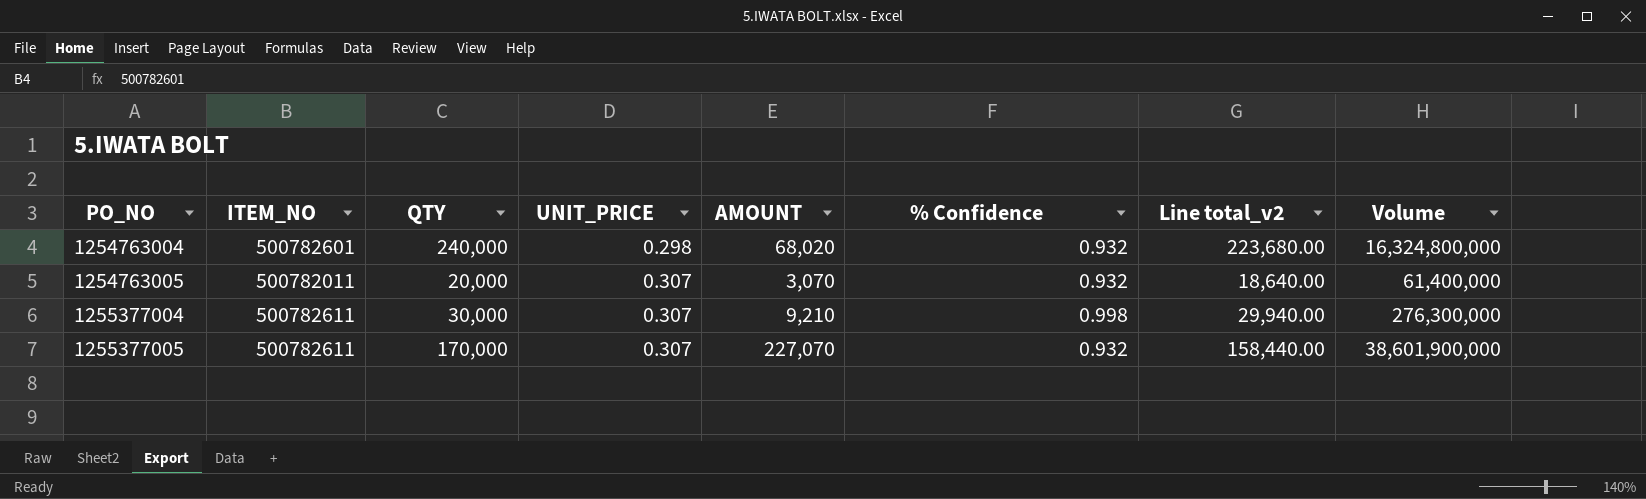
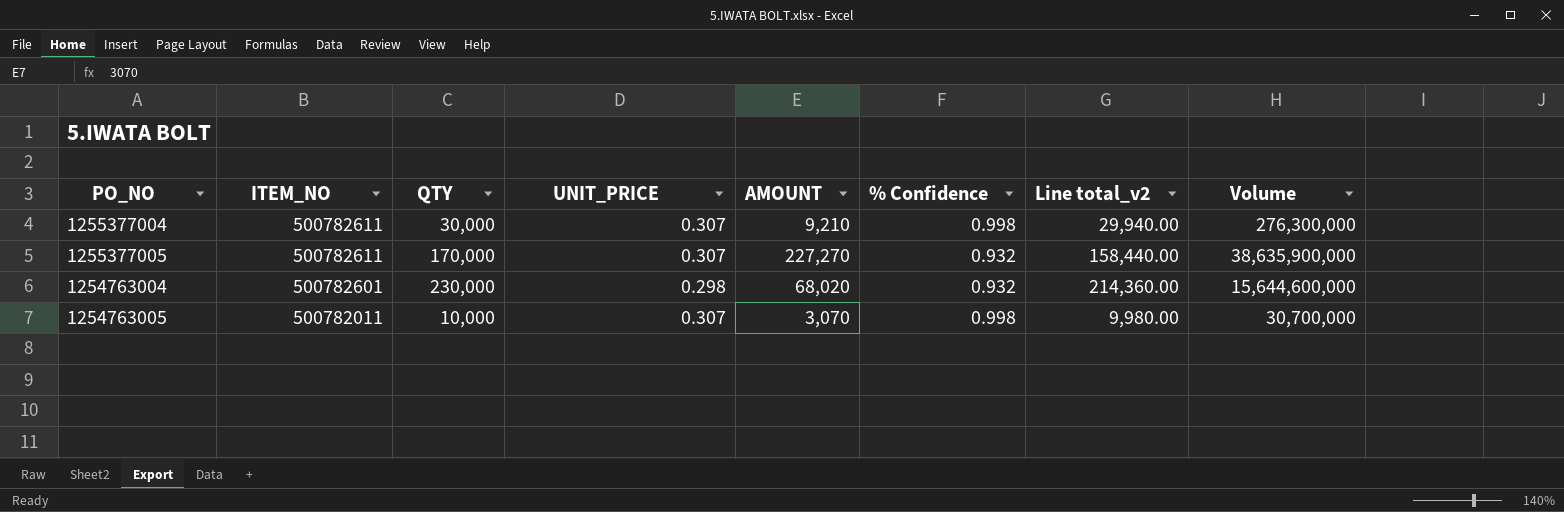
row order: PO_NO ascending -> ITEM_NO descending
1255377005 | AMOUNT: 227,070 -> 227,270
1255377005 | Volume: 38,601,900,000 -> 38,635,900,000
1254763004 | QTY: 240,000 -> 230,000
1254763004 | Line total_v2: 223,680.00 -> 214,360.00
1254763004 | Volume: 16,324,800,000 -> 15,644,600,000
1254763005 | QTY: 20,000 -> 10,000
1254763005 | % Confidence: 0.932 -> 0.998
1254763005 | Line total_v2: 18,640.00 -> 9,980.00
1254763005 | Volume: 61,400,000 -> 30,700,000

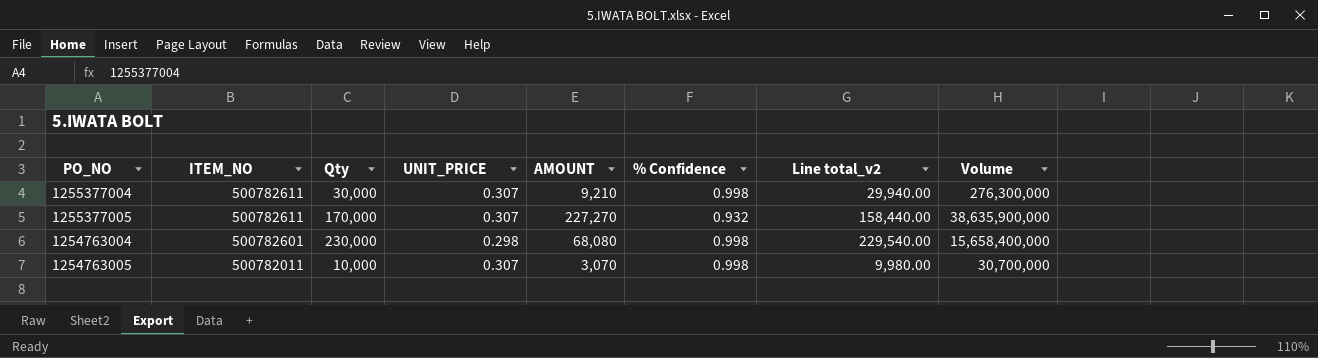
column name: QTY -> Qty
1254763004 | AMOUNT: 68,020 -> 68,080
1254763004 | % Confidence: 0.932 -> 0.998
1254763004 | Line total_v2: 214,360.00 -> 229,540.00
1254763004 | Volume: 15,644,600,000 -> 15,658,400,000

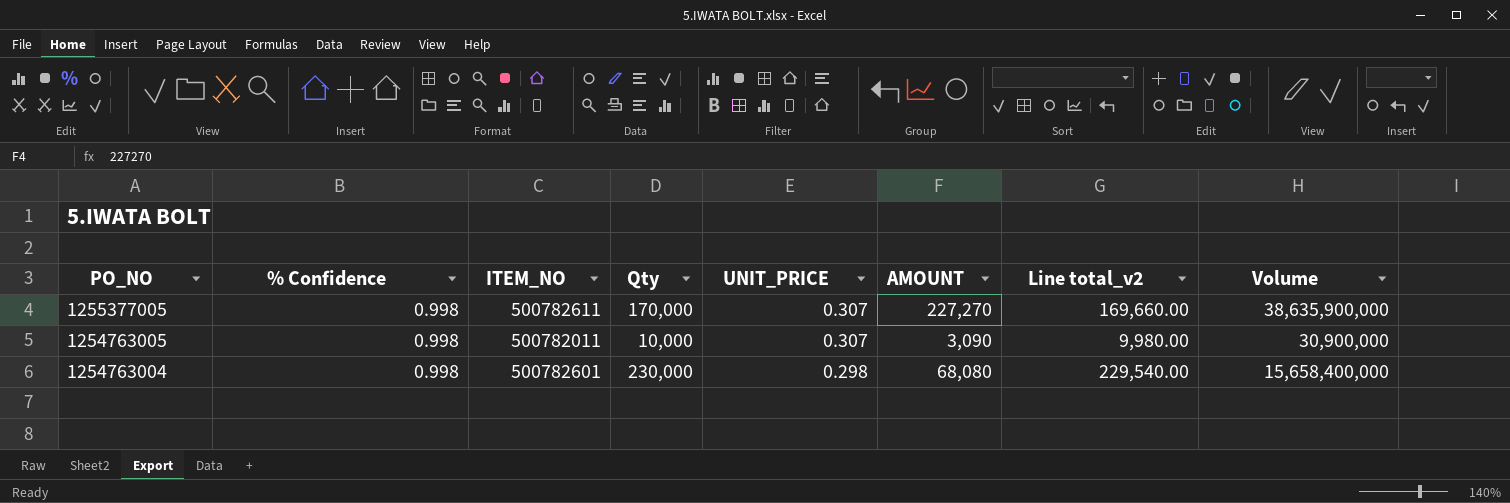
row order: ITEM_NO descending -> PO_NO descending
column % Confidence | position: 6 -> 2
row 1255377004: 500782611 | 30,000 | 0.307 | 9,210 | 0.998 | 29,940.00 | 276,300,000 -> none
1255377005 | % Confidence: 0.932 -> 0.998
1255377005 | Line total_v2: 158,440.00 -> 169,660.00
1254763005 | AMOUNT: 3,070 -> 3,090
1254763005 | Volume: 30,700,000 -> 30,900,000

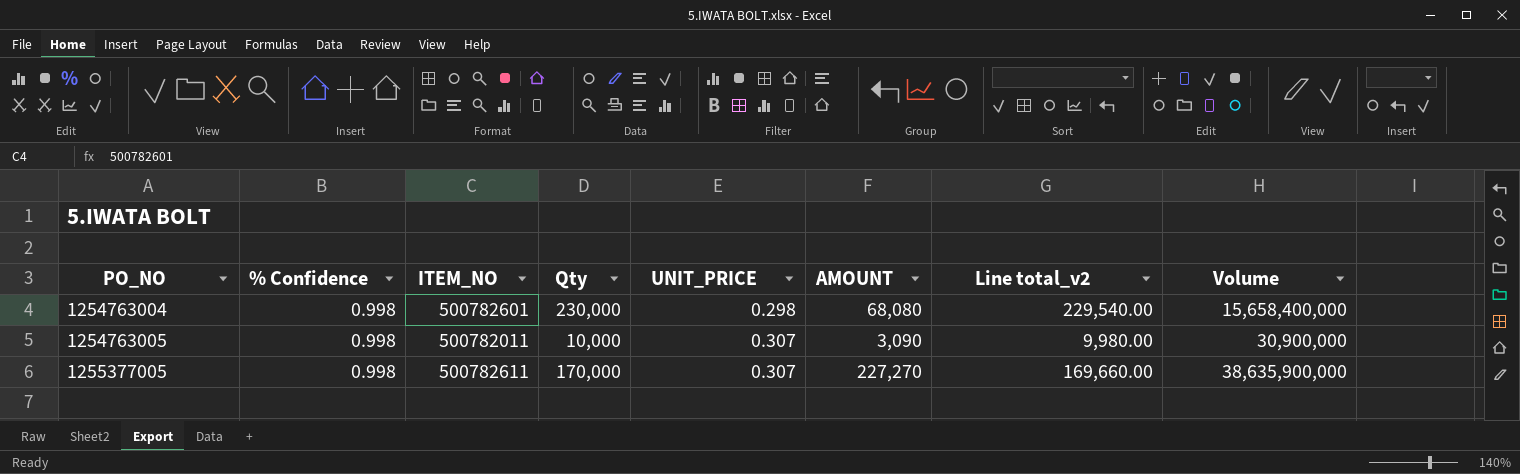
row order: PO_NO descending -> PO_NO ascending

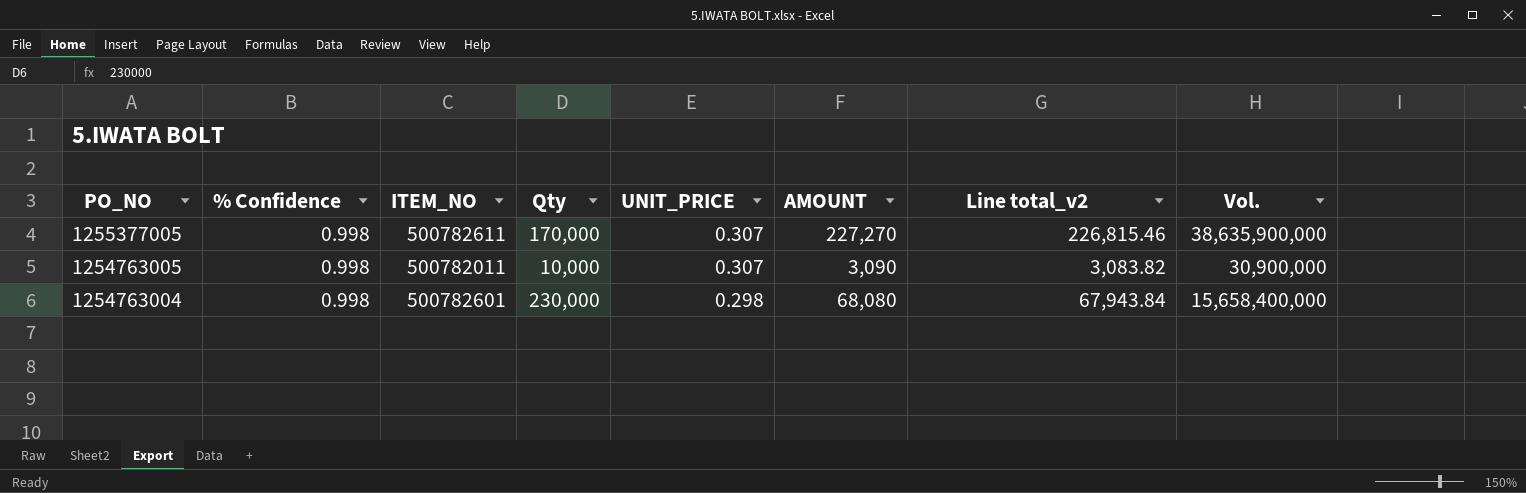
row order: PO_NO ascending -> PO_NO descending
column Line total_v2 | formula: [% Confidence] * [Qty] -> [% Confidence] * [AMOUNT]
column name: Volume -> Vol.

